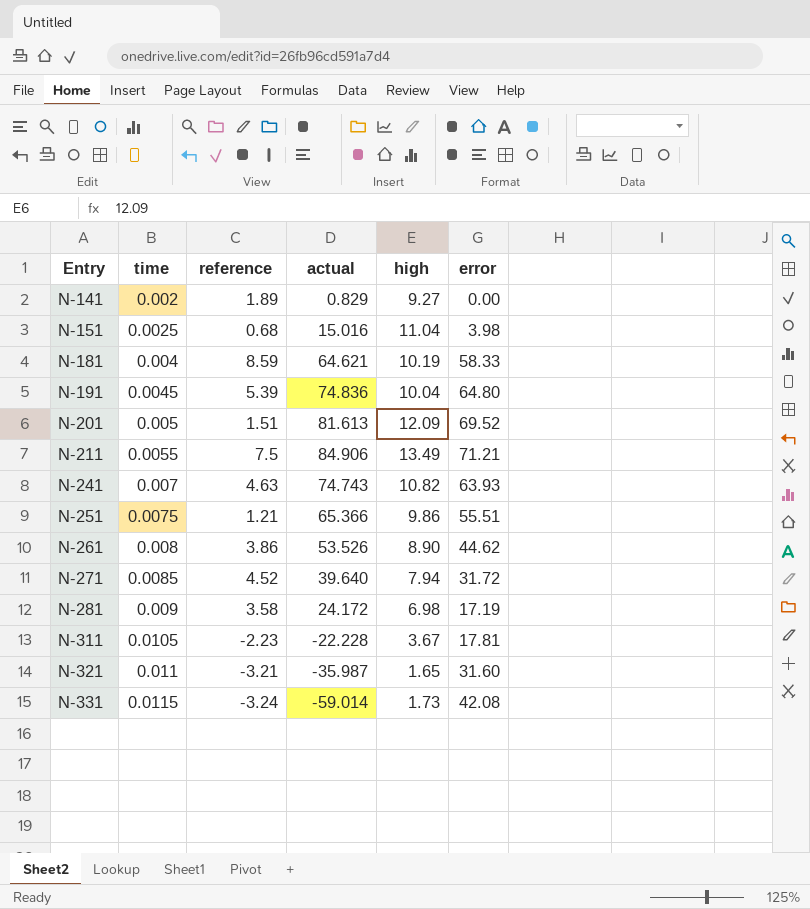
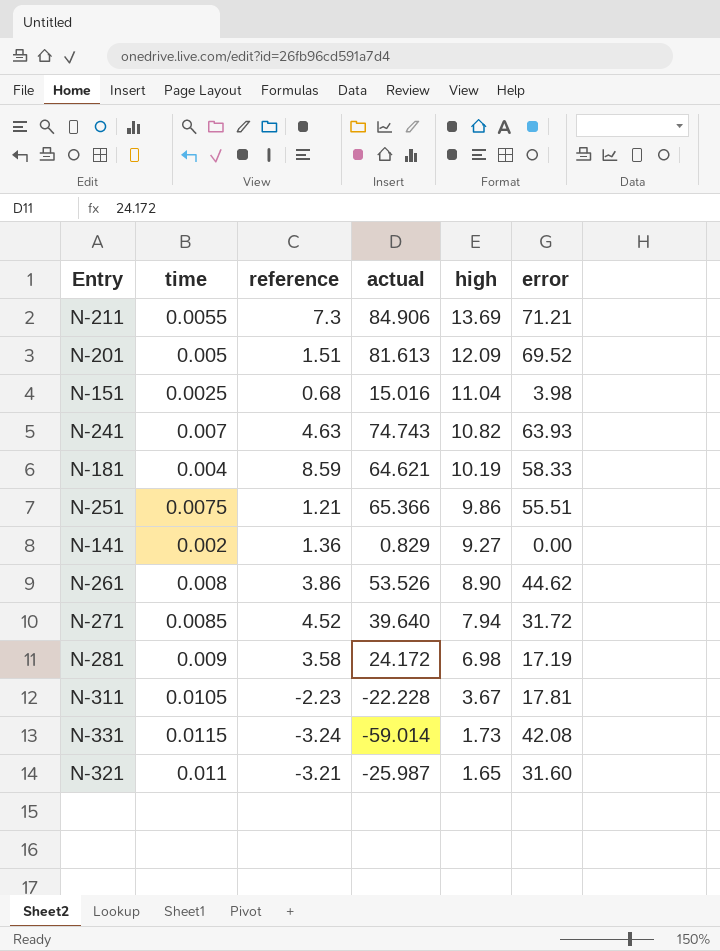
row order: Entry ascending -> high descending
row N-191: 0.0045 | 5.39 | 74.836 | 10.04 | 64.80 -> none
N-211 | reference: 7.5 -> 7.3
N-211 | high: 13.49 -> 13.69
N-141 | reference: 1.89 -> 1.36
N-321 | actual: -35.987 -> -25.987

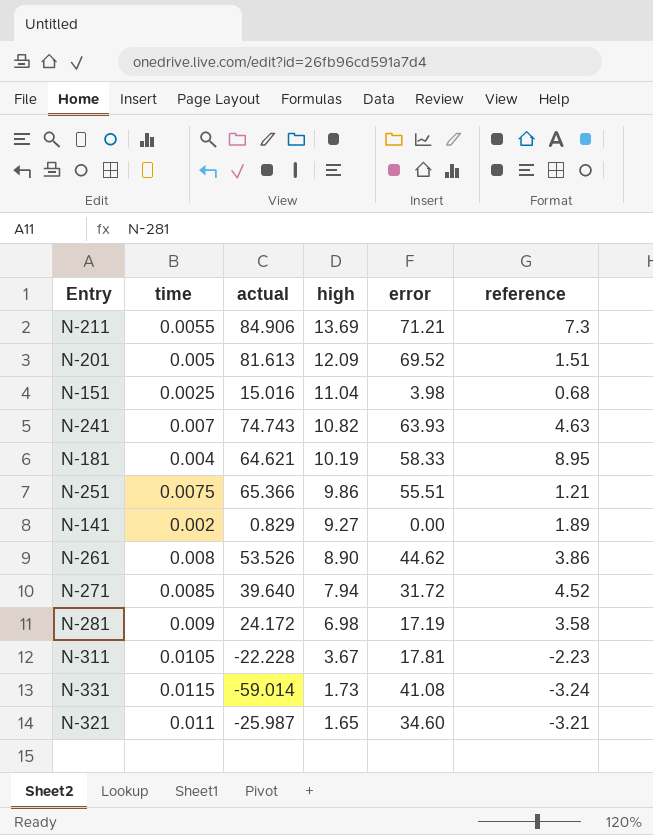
column reference | position: 3 -> 6
N-181 | reference: 8.59 -> 8.95
N-141 | reference: 1.36 -> 1.89
N-331 | error: 42.08 -> 41.08
N-321 | error: 31.60 -> 34.60

